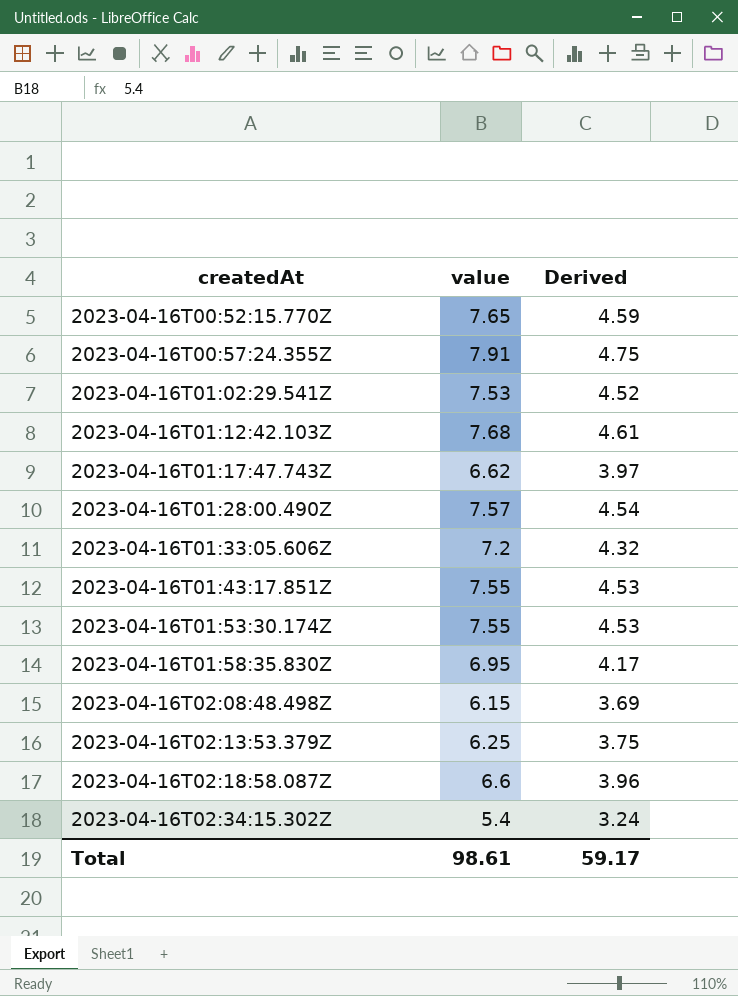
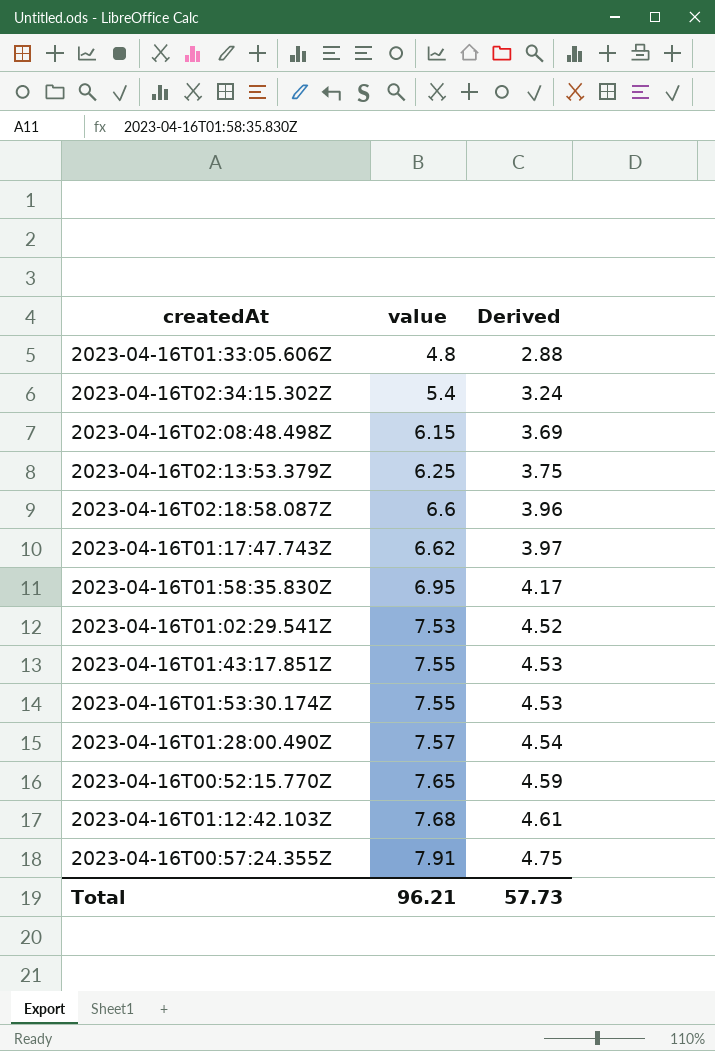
row order: createdAt ascending -> value ascending
2023-04-16T01:33:05.606Z | value: 7.2 -> 4.8
2023-04-16T01:33:05.606Z | Derived: 4.32 -> 2.88
Total | value: 98.61 -> 96.21
Total | Derived: 59.17 -> 57.73

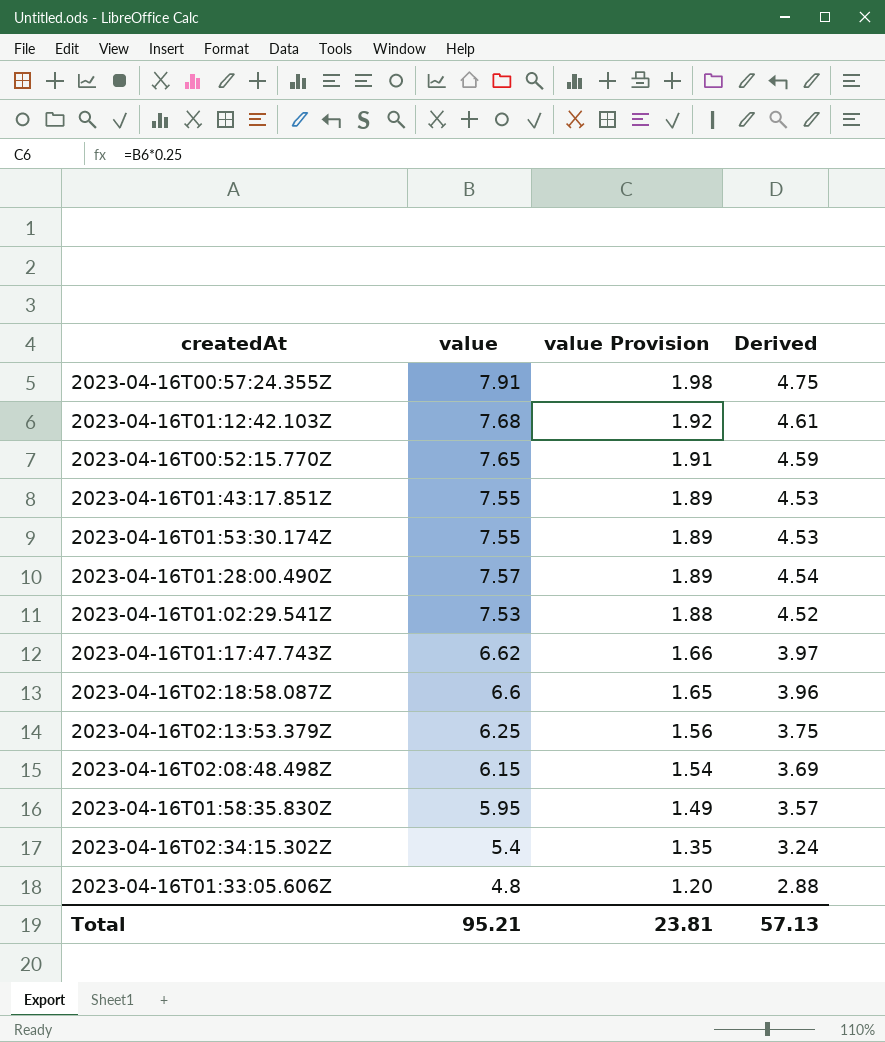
row order: value ascending -> value Provision descending
column value Provision | formula: none -> [value] * 0.25
2023-04-16T01:58:35.830Z | value: 6.95 -> 5.95
2023-04-16T01:58:35.830Z | Derived: 4.17 -> 3.57
Total | value: 96.21 -> 95.21
Total | Derived: 57.73 -> 57.13

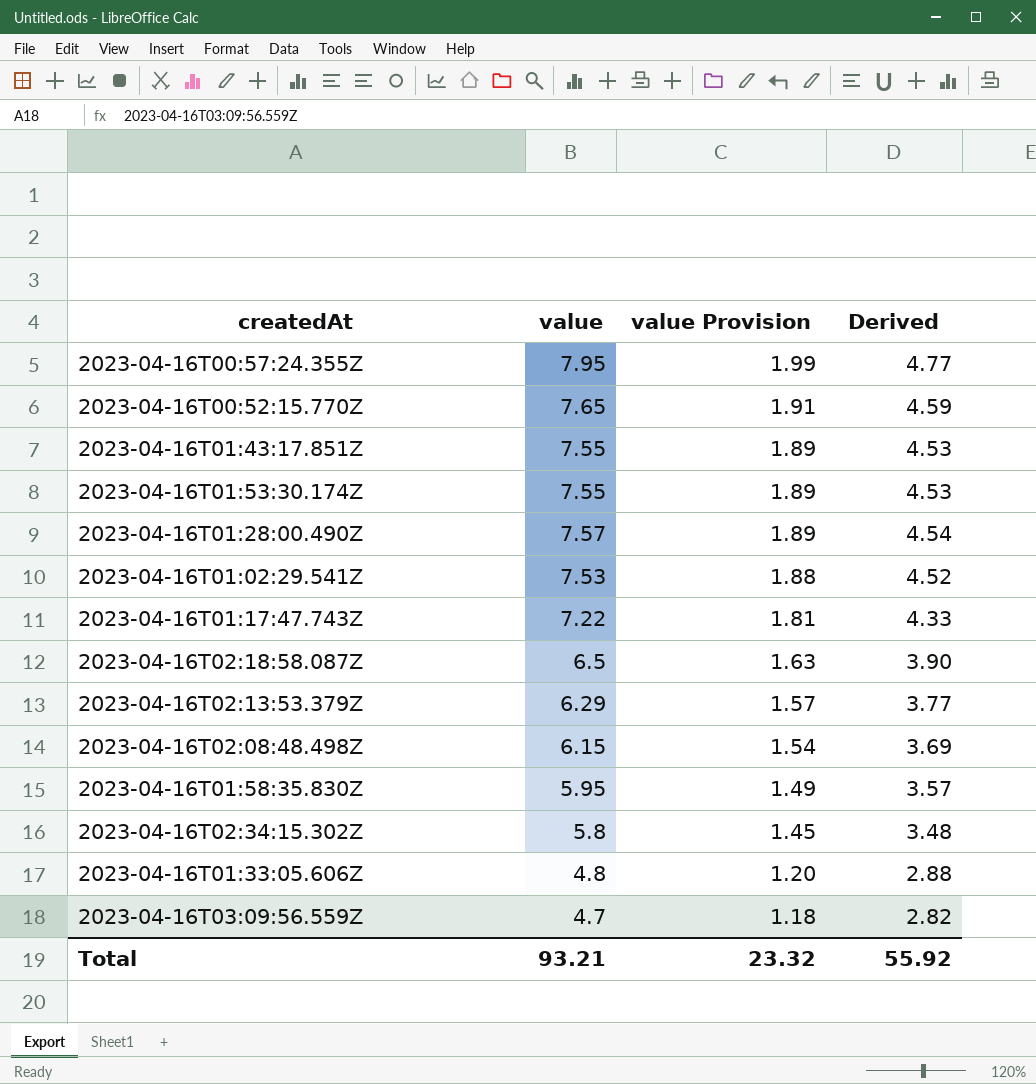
row 2023-04-16T01:12:42.103Z: 7.68 | 1.92 | 4.61 -> none
2023-04-16T00:57:24.355Z | value: 7.91 -> 7.95
2023-04-16T00:57:24.355Z | value Provision: 1.98 -> 1.99
2023-04-16T00:57:24.355Z | Derived: 4.75 -> 4.77
2023-04-16T01:17:47.743Z | value: 6.62 -> 7.22
2023-04-16T01:17:47.743Z | value Provision: 1.66 -> 1.81
2023-04-16T01:17:47.743Z | Derived: 3.97 -> 4.33
2023-04-16T02:18:58.087Z | value: 6.6 -> 6.5
2023-04-16T02:18:58.087Z | value Provision: 1.65 -> 1.63
2023-04-16T02:18:58.087Z | Derived: 3.96 -> 3.90
2023-04-16T02:13:53.379Z | value: 6.25 -> 6.29
2023-04-16T02:13:53.379Z | value Provision: 1.56 -> 1.57
2023-04-16T02:13:53.379Z | Derived: 3.75 -> 3.77
2023-04-16T02:34:15.302Z | value: 5.4 -> 5.8
2023-04-16T02:34:15.302Z | value Provision: 1.35 -> 1.45
2023-04-16T02:34:15.302Z | Derived: 3.24 -> 3.48
row 2023-04-16T03:09:56.559Z: none -> 4.7 | 1.18 | 2.82
Total | value: 95.21 -> 93.21
Total | value Provision: 23.81 -> 23.32
Total | Derived: 57.13 -> 55.92

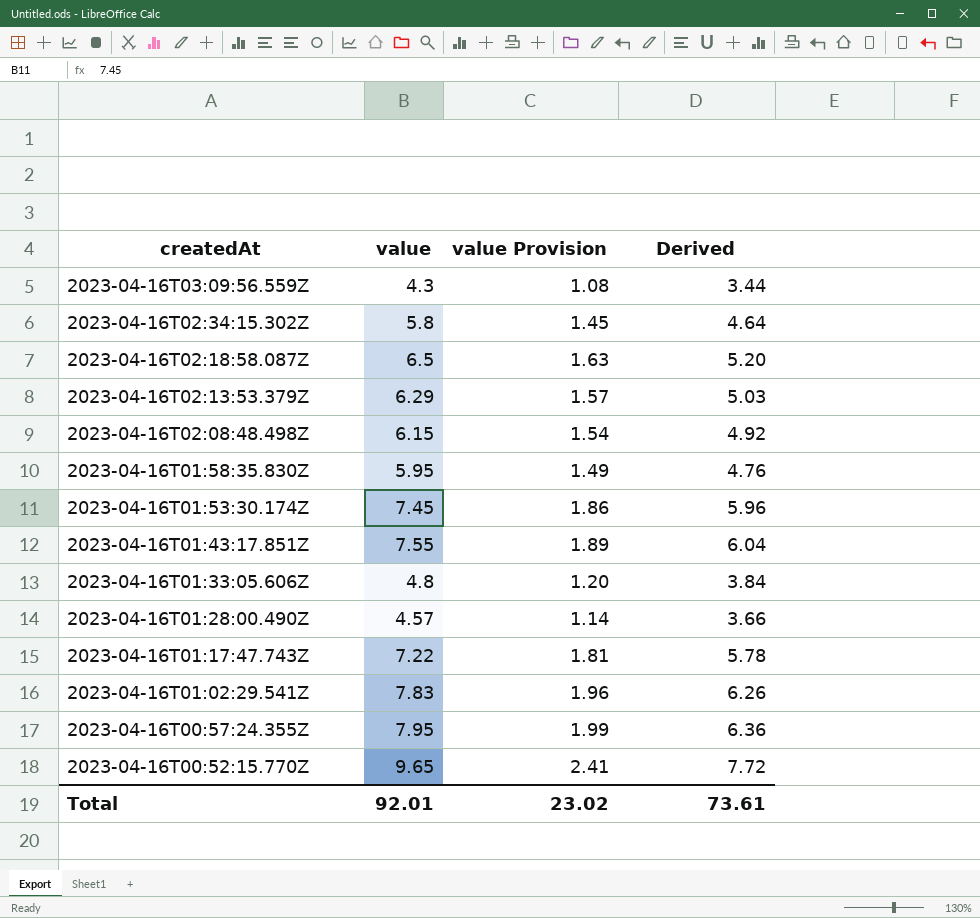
row order: value Provision descending -> createdAt descending
column Derived | formula: [value] * 0.6 -> [value] * 0.8
2023-04-16T03:09:56.559Z | value: 4.7 -> 4.3
2023-04-16T03:09:56.559Z | value Provision: 1.18 -> 1.08
2023-04-16T01:53:30.174Z | value: 7.55 -> 7.45
2023-04-16T01:53:30.174Z | value Provision: 1.89 -> 1.86
2023-04-16T01:28:00.490Z | value: 7.57 -> 4.57
2023-04-16T01:28:00.490Z | value Provision: 1.89 -> 1.14
2023-04-16T01:02:29.541Z | value: 7.53 -> 7.83
2023-04-16T01:02:29.541Z | value Provision: 1.88 -> 1.96
2023-04-16T00:52:15.770Z | value: 7.65 -> 9.65
2023-04-16T00:52:15.770Z | value Provision: 1.91 -> 2.41
Total | value: 93.21 -> 92.01
Total | value Provision: 23.32 -> 23.02
Total | Derived: 55.92 -> 73.61

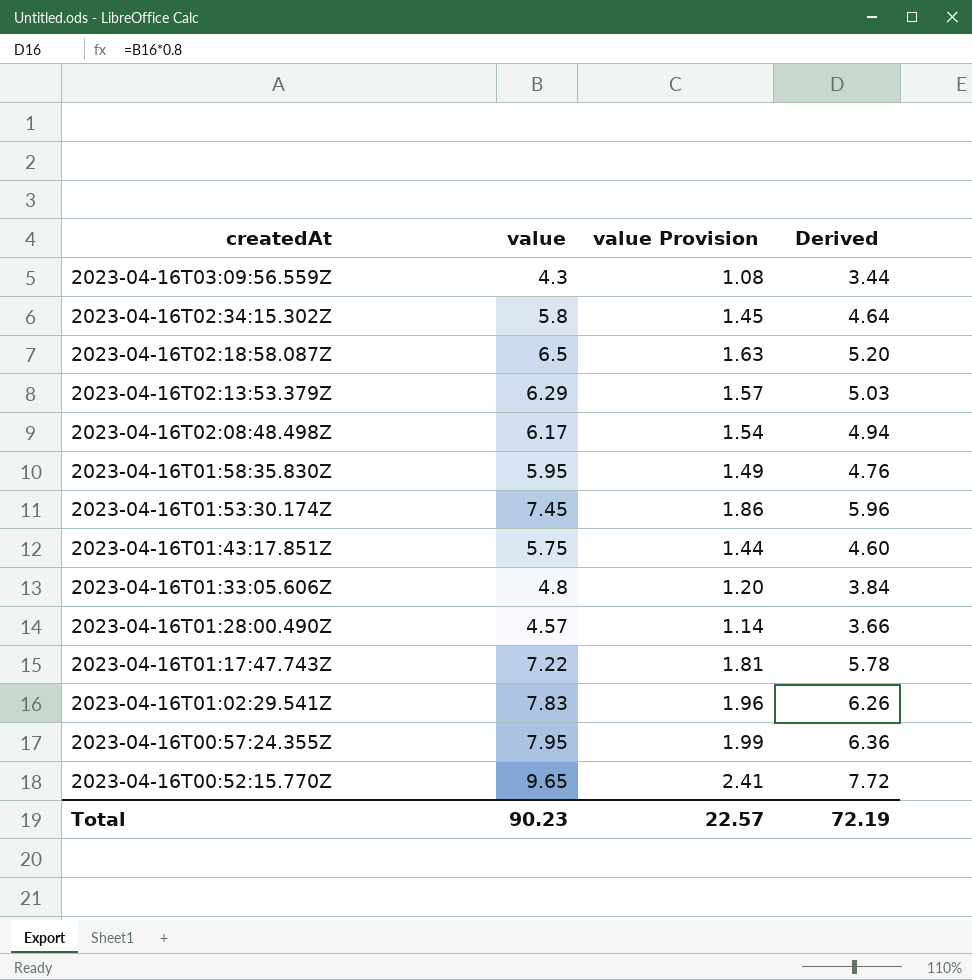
2023-04-16T02:08:48.498Z | value: 6.15 -> 6.17
2023-04-16T02:08:48.498Z | Derived: 4.92 -> 4.94
2023-04-16T01:43:17.851Z | value: 7.55 -> 5.75
2023-04-16T01:43:17.851Z | value Provision: 1.89 -> 1.44
2023-04-16T01:43:17.851Z | Derived: 6.04 -> 4.60
Total | value: 92.01 -> 90.23
Total | value Provision: 23.02 -> 22.57
Total | Derived: 73.61 -> 72.19

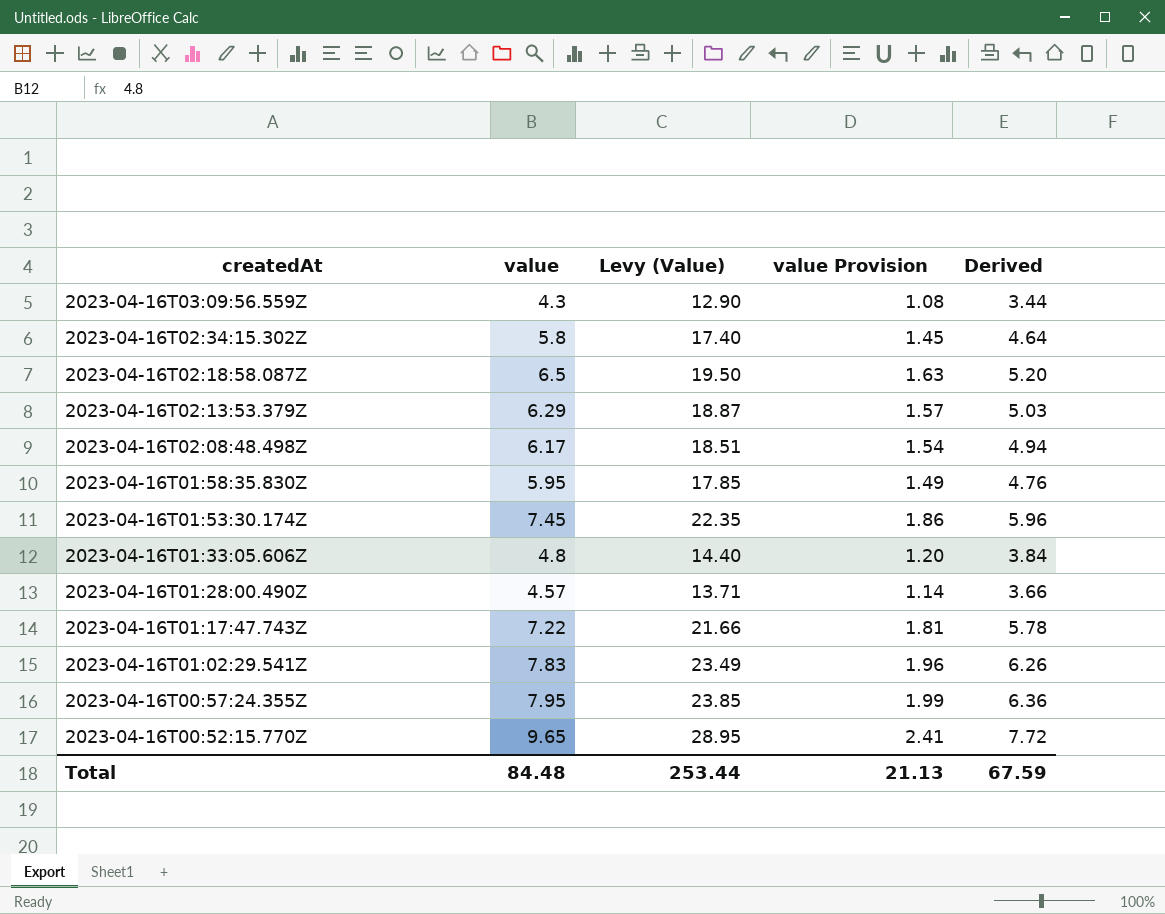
column Levy (Value) | formula: none -> [value] * 3
row 2023-04-16T01:43:17.851Z: 5.75 | 1.44 | 4.60 -> none
Total | value: 90.23 -> 84.48
Total | value Provision: 22.57 -> 21.13
Total | Derived: 72.19 -> 67.59

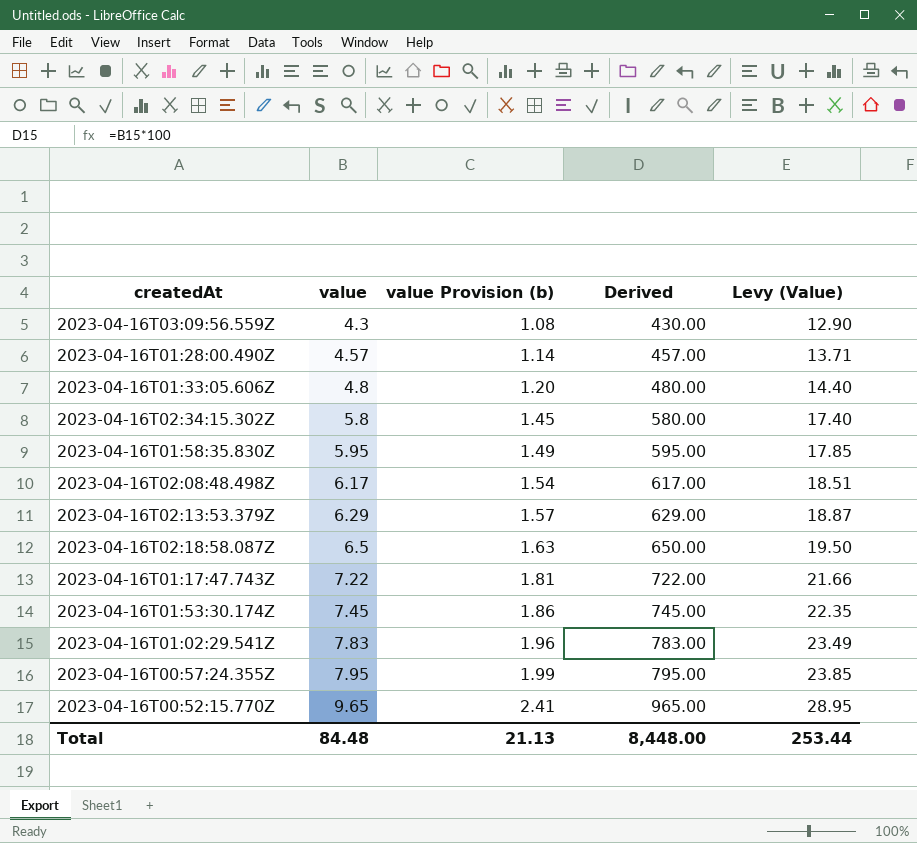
row order: createdAt descending -> value ascending
column name: value Provision -> value Provision (b)
column Derived | formula: [value] * 0.8 -> [value] * 100
column Levy (Value) | position: 3 -> 5
Total | Derived: 67.59 -> 8,448.00

